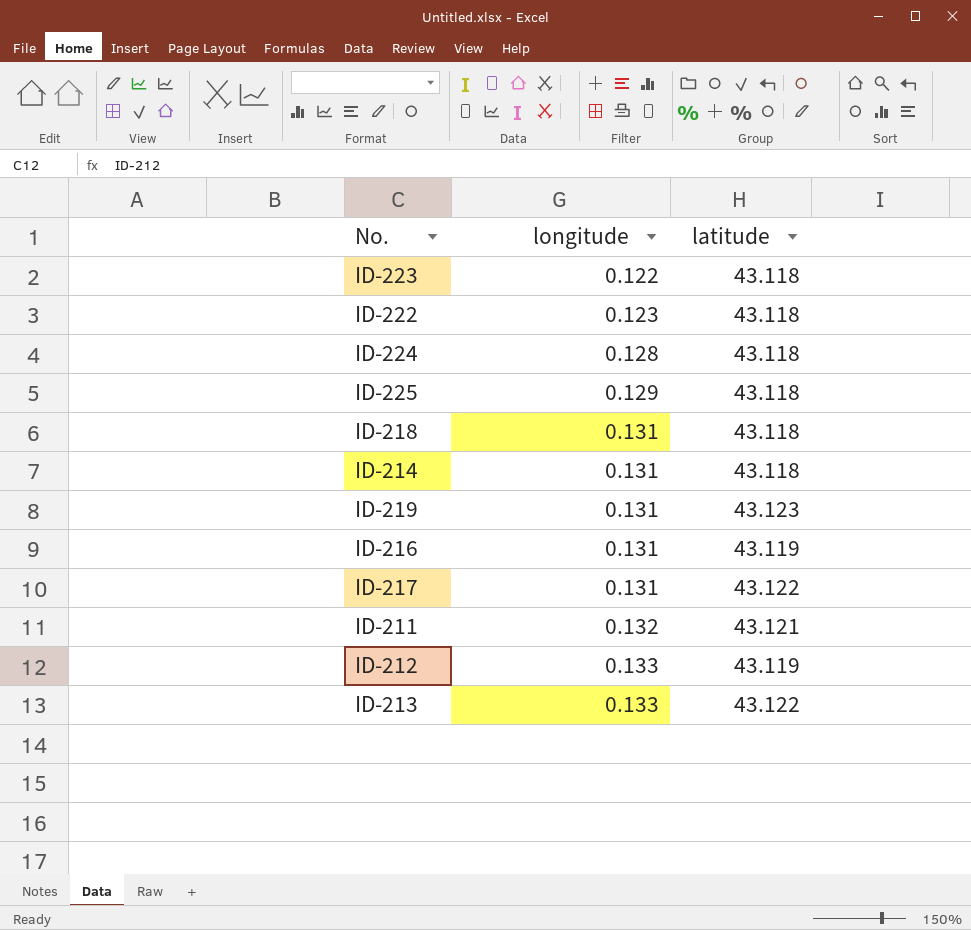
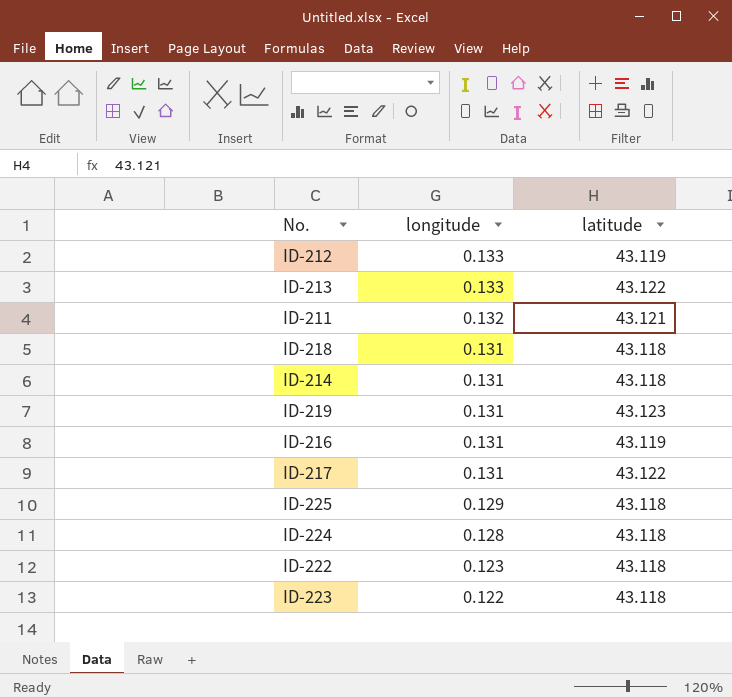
row order: longitude ascending -> longitude descending

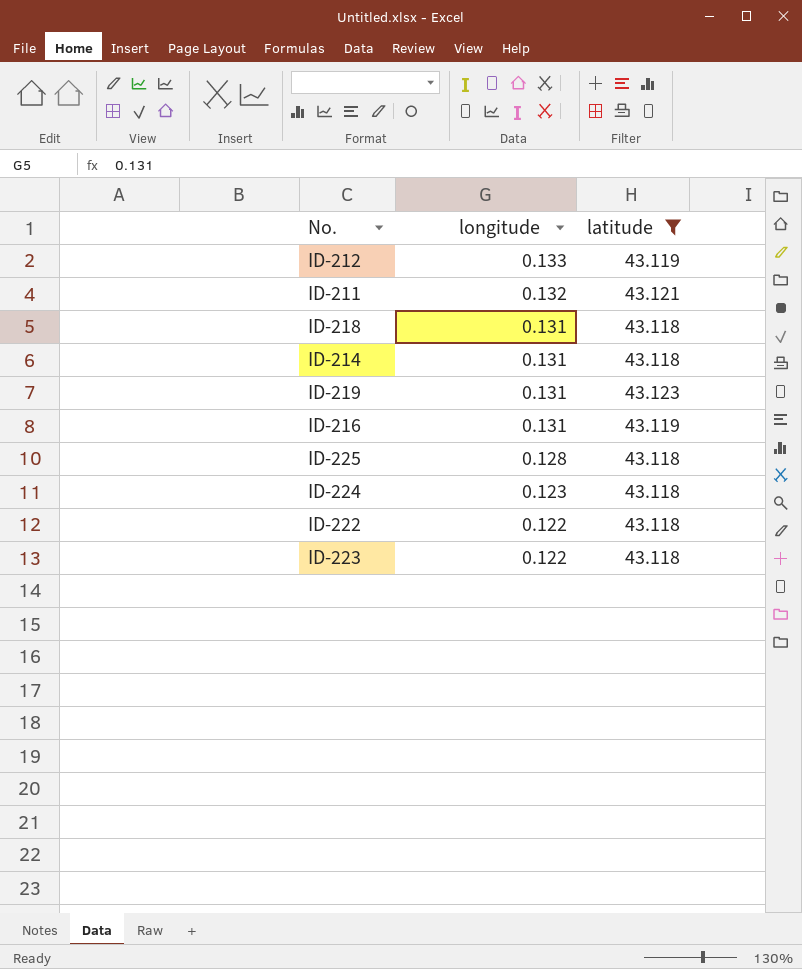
filter: none -> latitude != 43.122
ID-225 | longitude: 0.129 -> 0.128
ID-224 | longitude: 0.128 -> 0.123
ID-222 | longitude: 0.123 -> 0.122

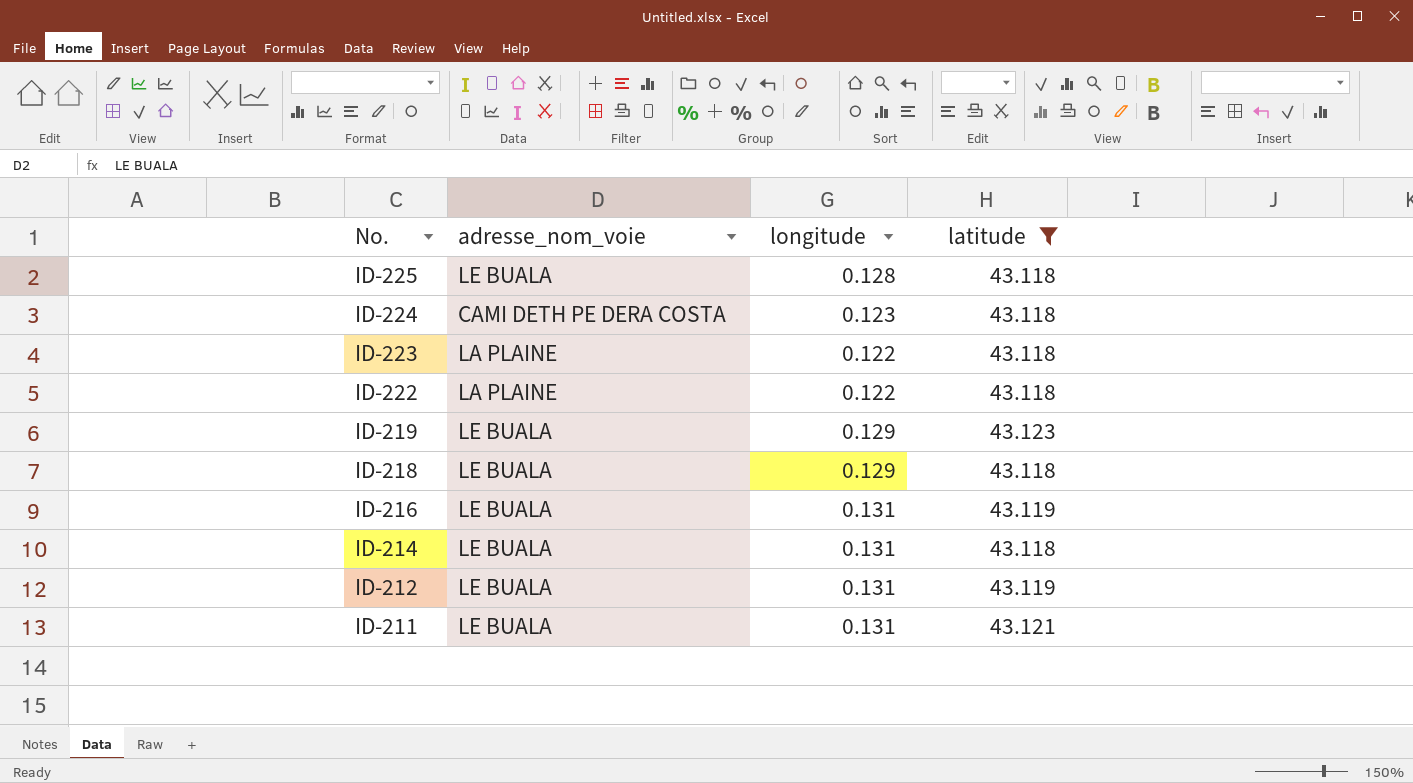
row order: longitude descending -> No. descending
column adresse_nom_voie | position: none -> 2
ID-219 | longitude: 0.131 -> 0.129
ID-218 | longitude: 0.131 -> 0.129
ID-212 | longitude: 0.133 -> 0.131
ID-211 | longitude: 0.132 -> 0.131

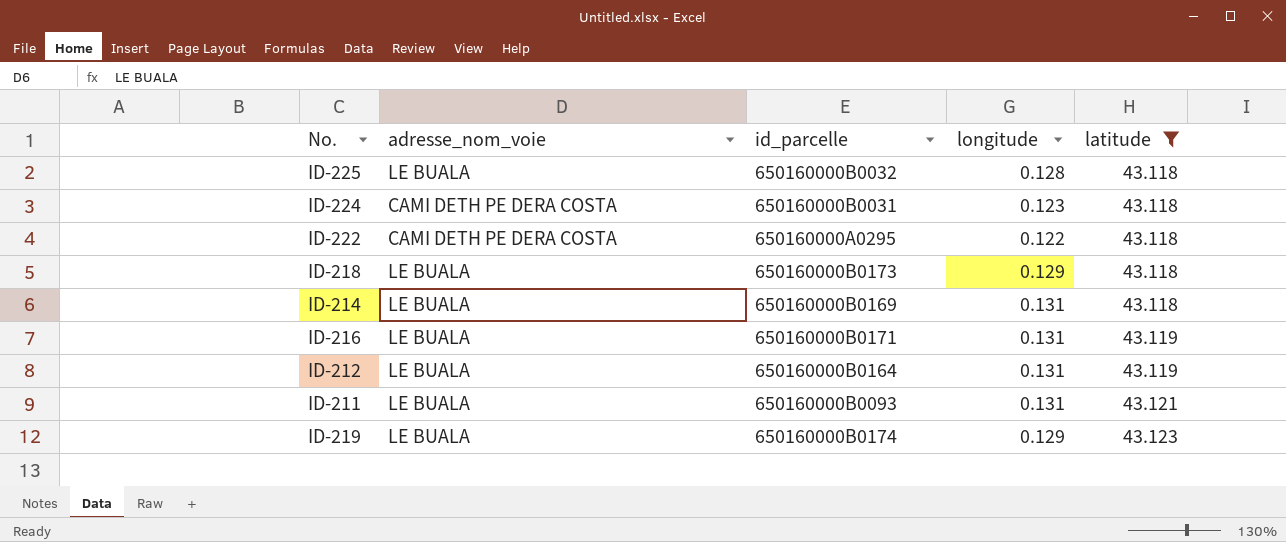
row order: No. descending -> latitude ascending
column id_parcelle | position: none -> 3
row ID-223: LA PLAINE | 0.122 | 43.118 -> none
ID-222 | adresse_nom_voie: LA PLAINE -> CAMI DETH PE DERA COSTA

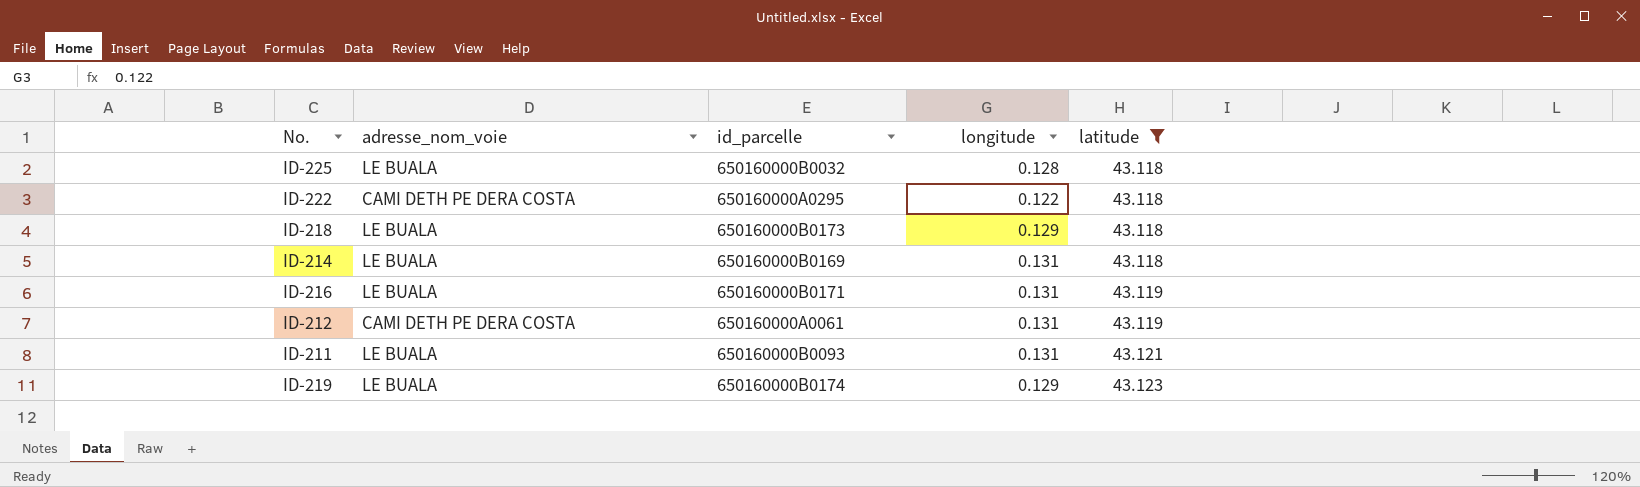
row ID-224: CAMI DETH PE DERA COSTA | 650160000B0031 | 0.123 | 43.118 -> none
ID-212 | adresse_nom_voie: LE BUALA -> CAMI DETH PE DERA COSTA
ID-212 | id_parcelle: 650160000B0164 -> 650160000A0061

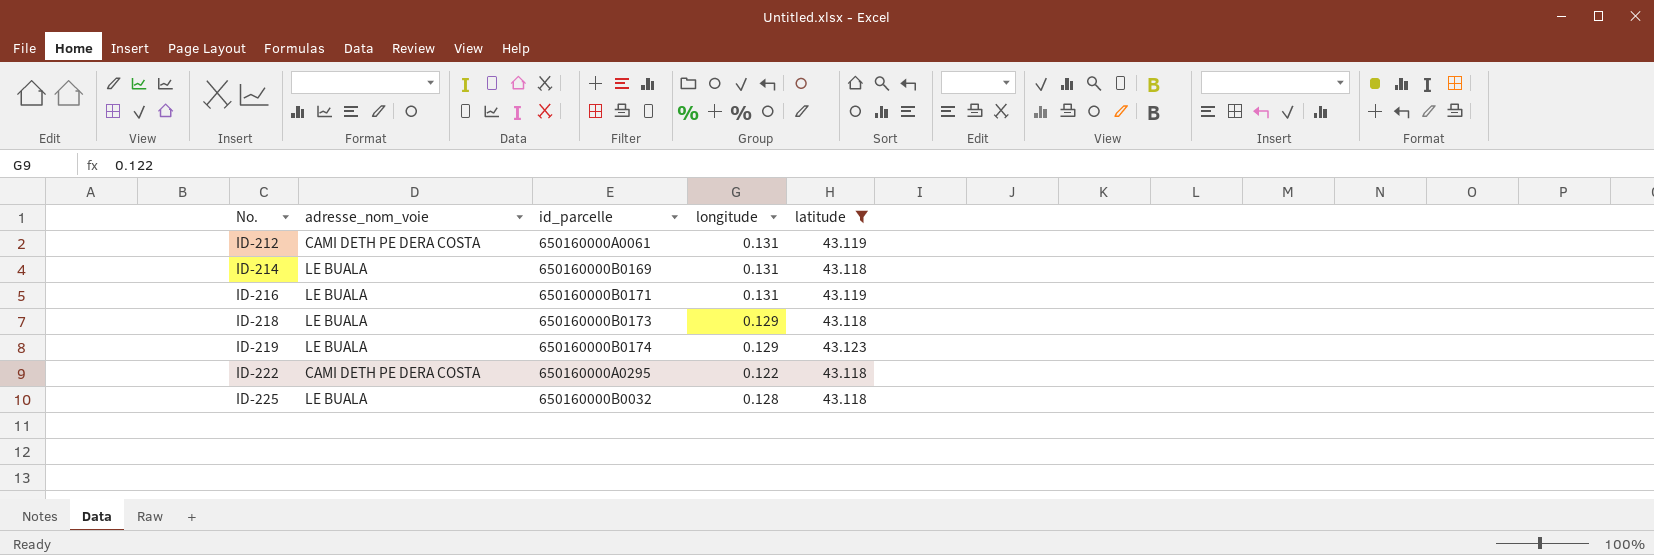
row order: latitude ascending -> No. ascending
row ID-211: LE BUALA | 650160000B0093 | 0.131 | 43.121 -> none

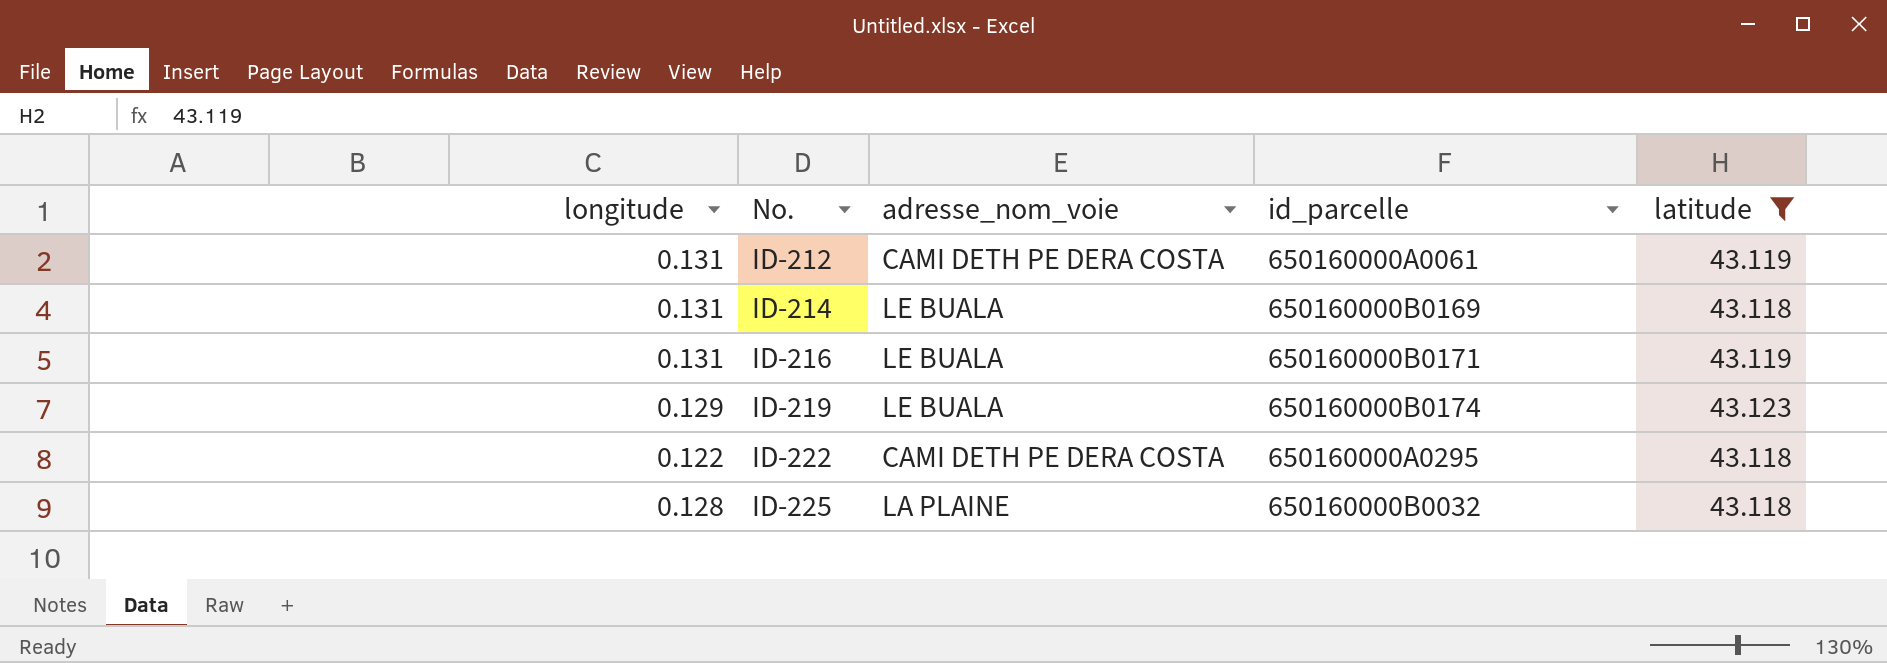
column longitude | position: 4 -> 1
row ID-218: LE BUALA | 650160000B0173 | 0.129 | 43.118 -> none
ID-225 | adresse_nom_voie: LE BUALA -> LA PLAINE

